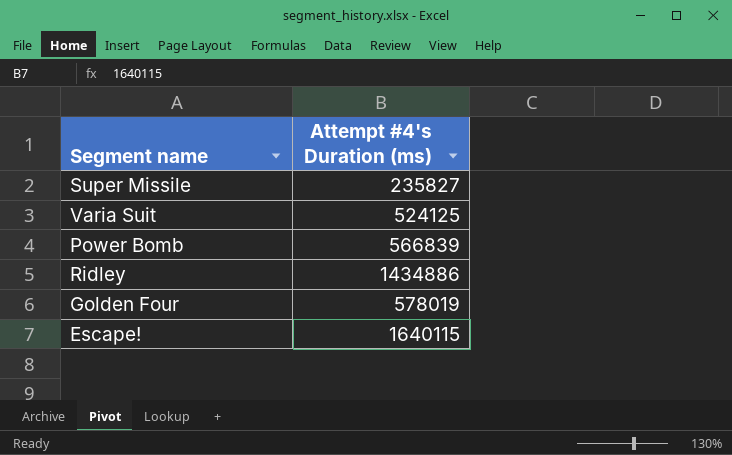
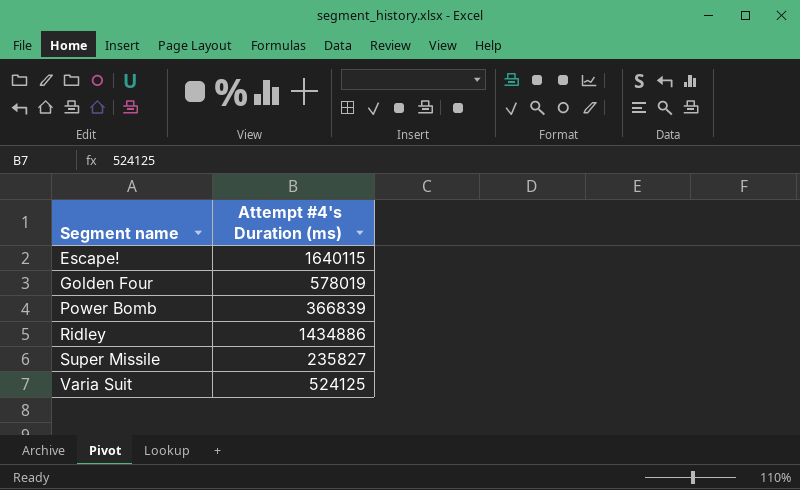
row order: none -> Segment name ascending
Power Bomb | Attempt #4's Duration (ms): 566839 -> 366839

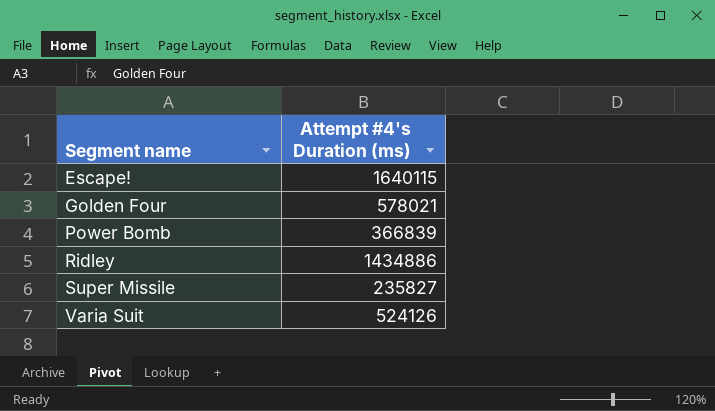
Golden Four | Attempt #4's Duration (ms): 578019 -> 578021
Varia Suit | Attempt #4's Duration (ms): 524125 -> 524126

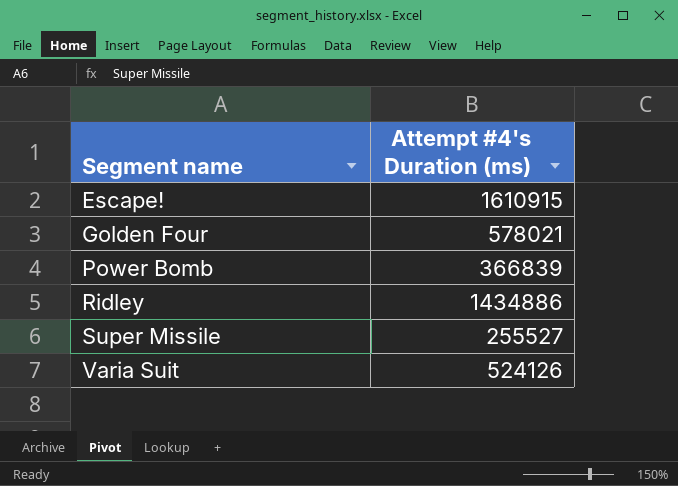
Escape! | Attempt #4's Duration (ms): 1640115 -> 1610915
Super Missile | Attempt #4's Duration (ms): 235827 -> 255527

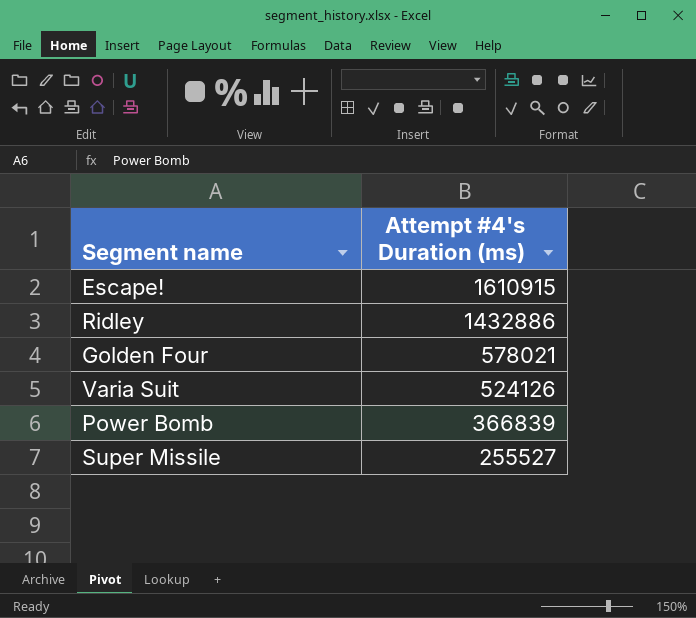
row order: Segment name ascending -> Attempt #4's Duration (ms) descending
Ridley | Attempt #4's Duration (ms): 1434886 -> 1432886

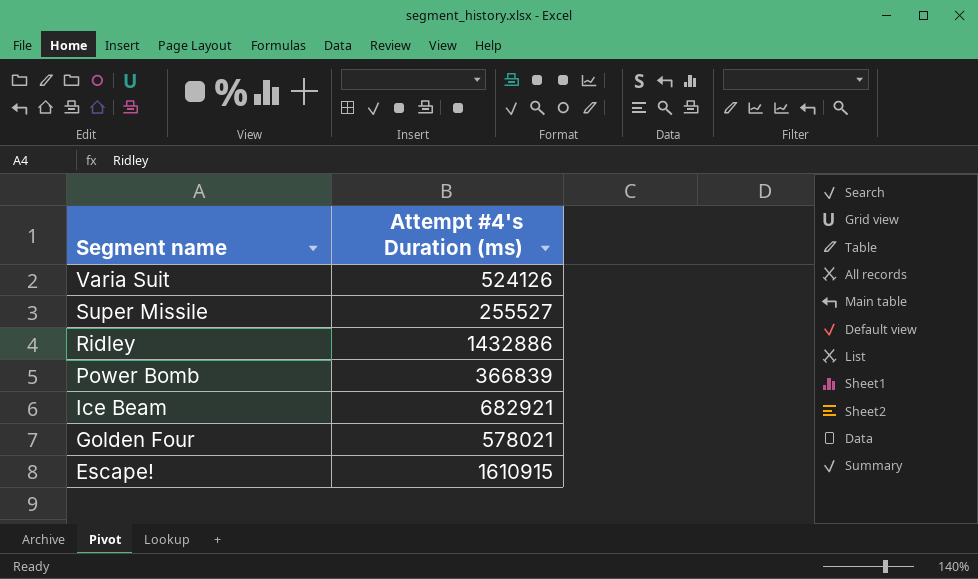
row order: Attempt #4's Duration (ms) descending -> Segment name descending
row Ice Beam: none -> 682921

